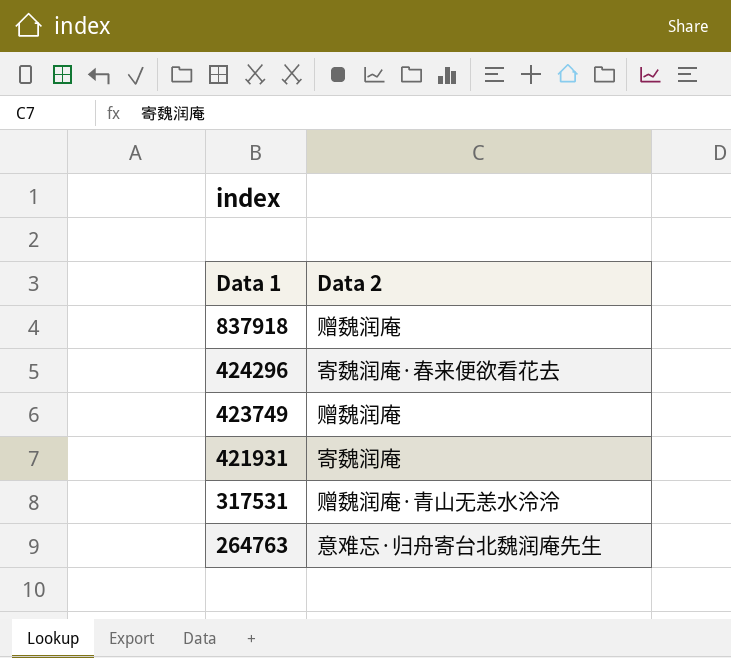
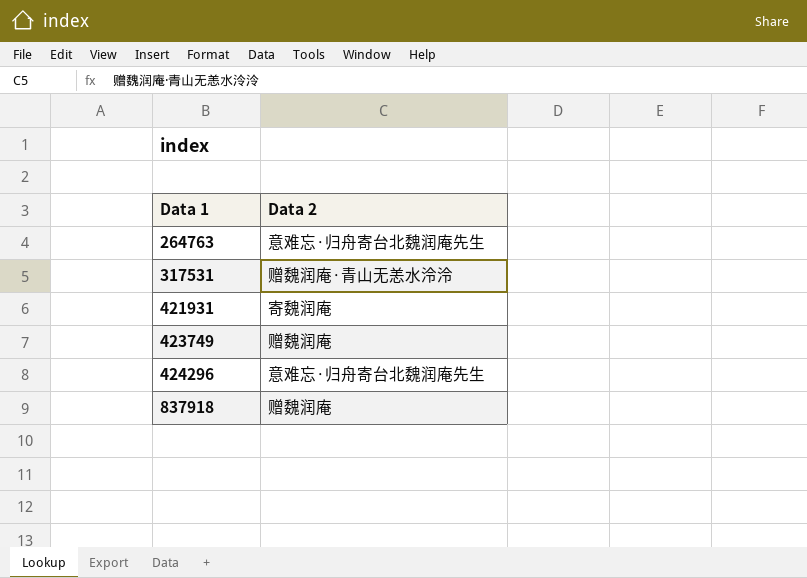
row order: Data 1 descending -> Data 1 ascending
424296 | Data 2: 寄魏润庵·春来便欲看花去 -> 意难忘·归舟寄台北魏润庵先生

